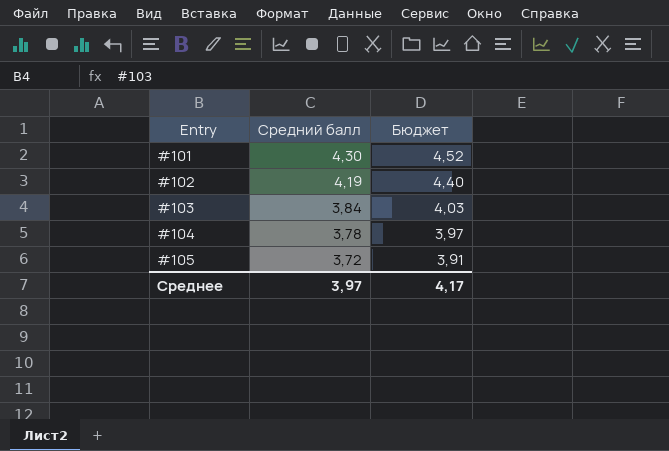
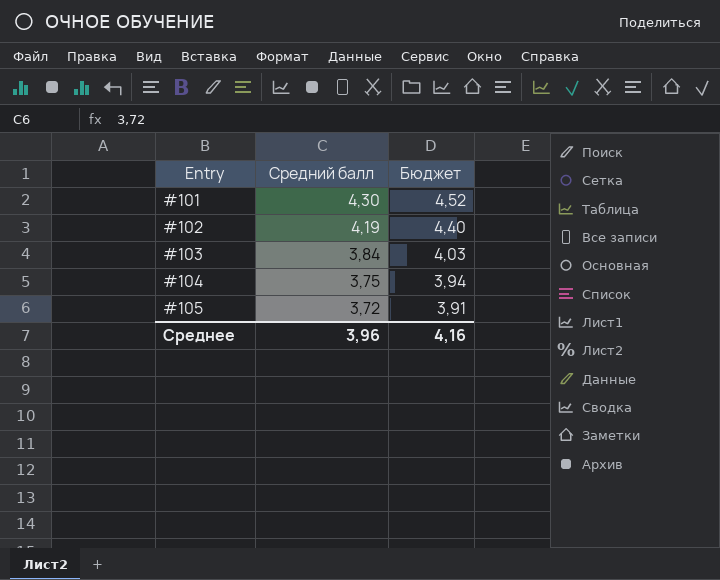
#104 | Средний балл: 3,78 -> 3,75
#104 | Бюджет: 3,97 -> 3,94
Среднее | Средний балл: 3,97 -> 3,96
Среднее | Бюджет: 4,17 -> 4,16

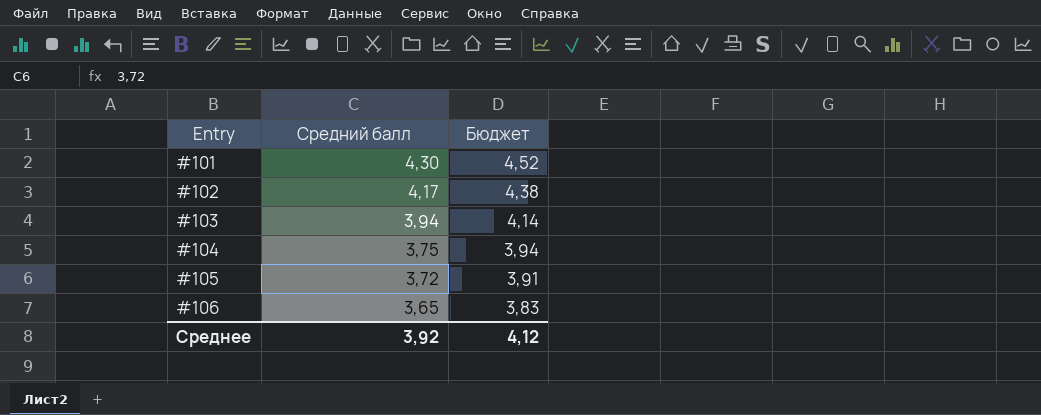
#102 | Средний балл: 4,19 -> 4,17
#102 | Бюджет: 4,40 -> 4,38
#103 | Средний балл: 3,84 -> 3,94
#103 | Бюджет: 4,03 -> 4,14
row #106: none -> 3,65 | 3,83
Среднее | Средний балл: 3,96 -> 3,92
Среднее | Бюджет: 4,16 -> 4,12

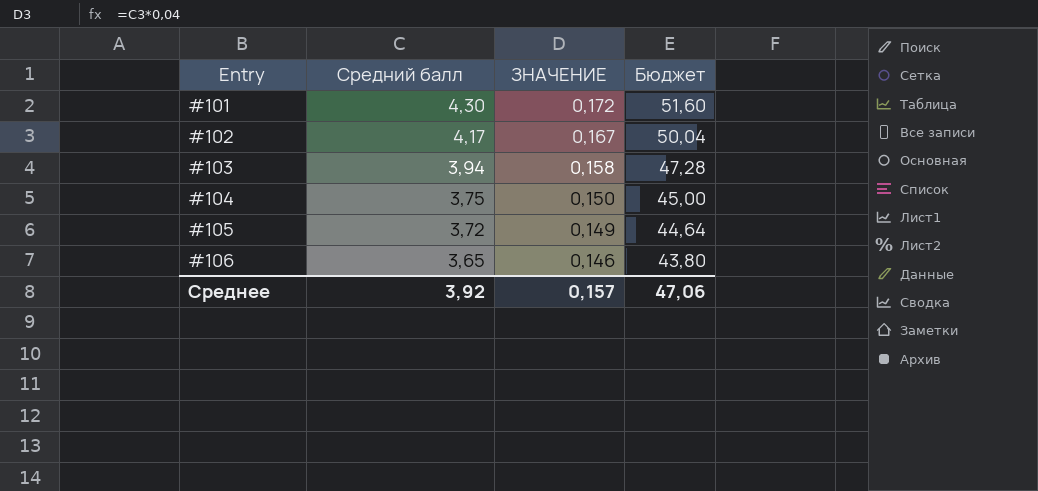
column ЗНАЧЕНИЕ | formula: none -> [Средний балл] * 0,04
column Бюджет | formula: [Средний балл] * 1,05 -> [Средний балл] * 12
Среднее | Бюджет: 4,12 -> 47,06

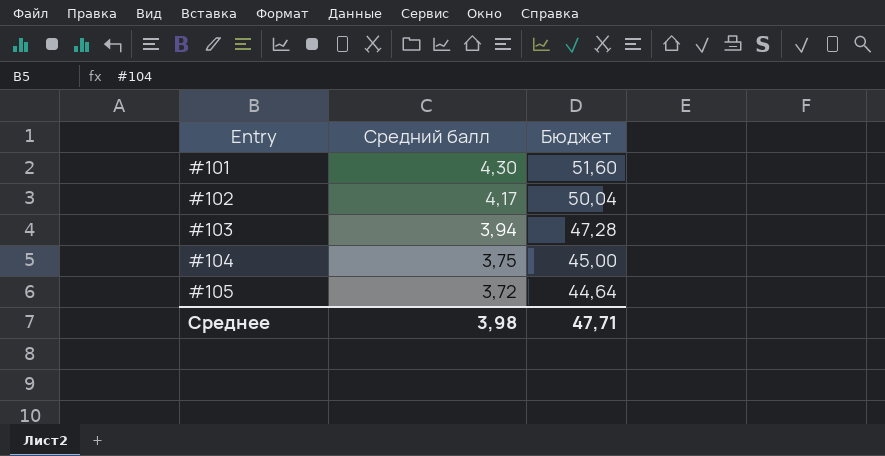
column ЗНАЧЕНИЕ | formula: [Средний балл] * 0,04 -> none
row #106: 3,65 | 0,146 | 43,80 -> none
Среднее | Средний балл: 3,92 -> 3,98
Среднее | Бюджет: 47,06 -> 47,71

